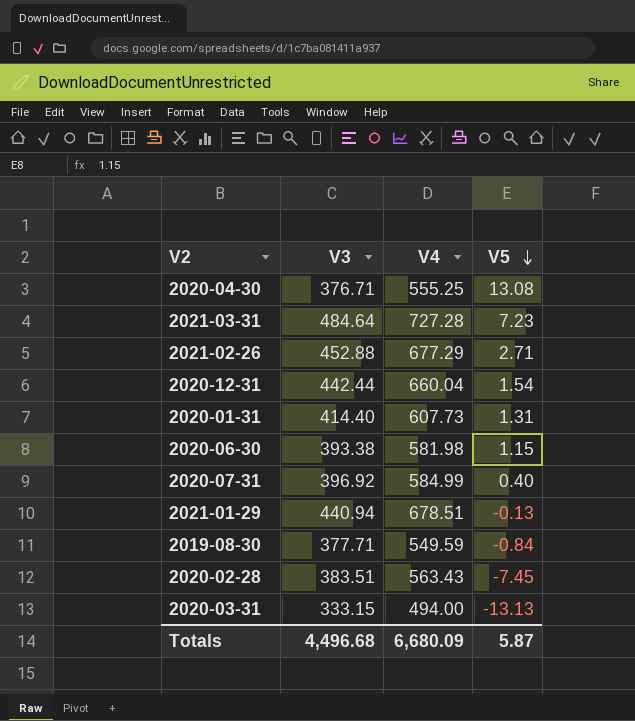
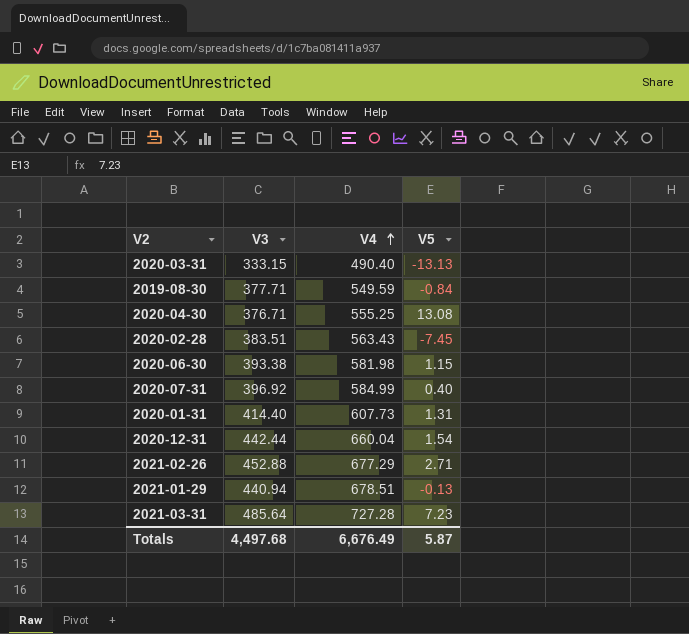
row order: V5 descending -> V4 ascending
2020-03-31 | V4: 494.00 -> 490.40
2021-03-31 | V3: 484.64 -> 485.64
Totals | V3: 4,496.68 -> 4,497.68
Totals | V4: 6,680.09 -> 6,676.49

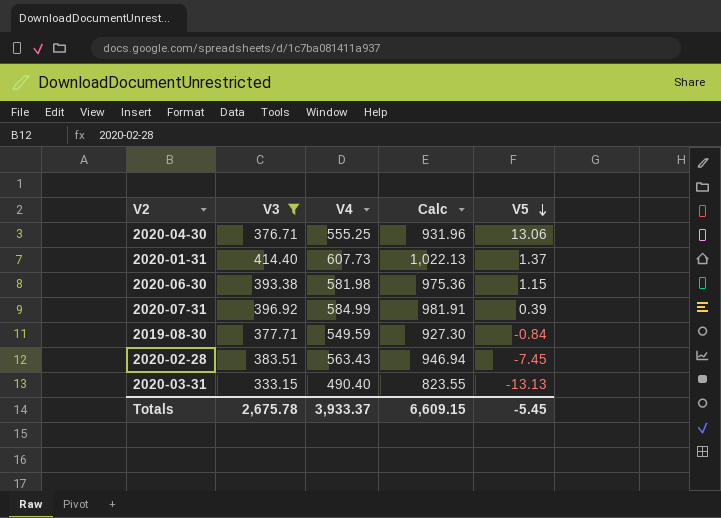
filter: none -> V3 <= 414.40
row order: V4 ascending -> V5 descending
column Calc | formula: none -> [V3] + [V4]
2020-04-30 | V5: 13.08 -> 13.06
2020-01-31 | V5: 1.31 -> 1.37
2020-07-31 | V5: 0.40 -> 0.39
Totals | V3: 4,497.68 -> 2,675.78
Totals | V4: 6,676.49 -> 3,933.37
Totals | V5: 5.87 -> -5.45

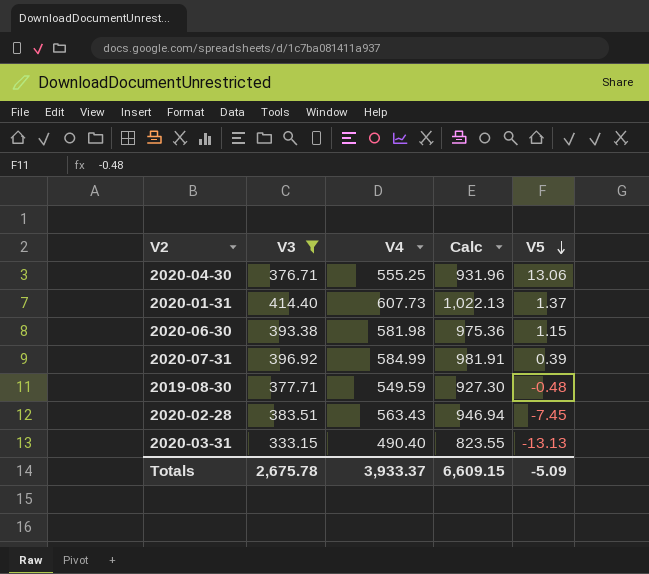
2019-08-30 | V5: -0.84 -> -0.48
Totals | V5: -5.45 -> -5.09

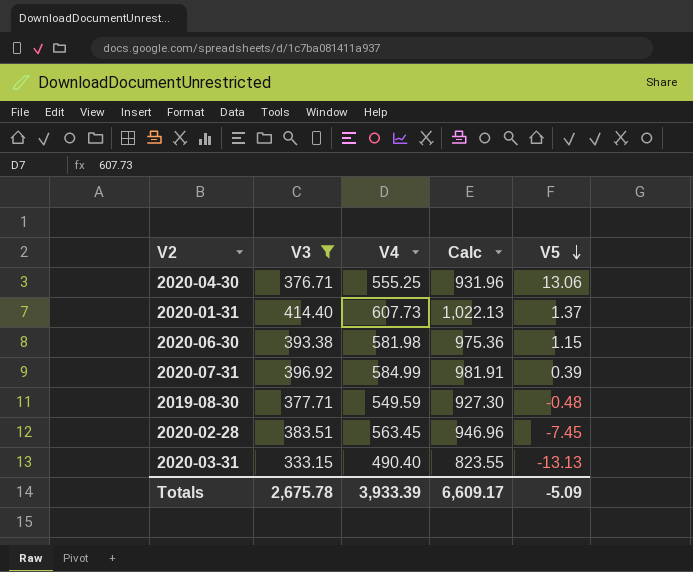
2020-02-28 | V4: 563.43 -> 563.45
2020-02-28 | Calc: 946.94 -> 946.96
Totals | V4: 3,933.37 -> 3,933.39
Totals | Calc: 6,609.15 -> 6,609.17

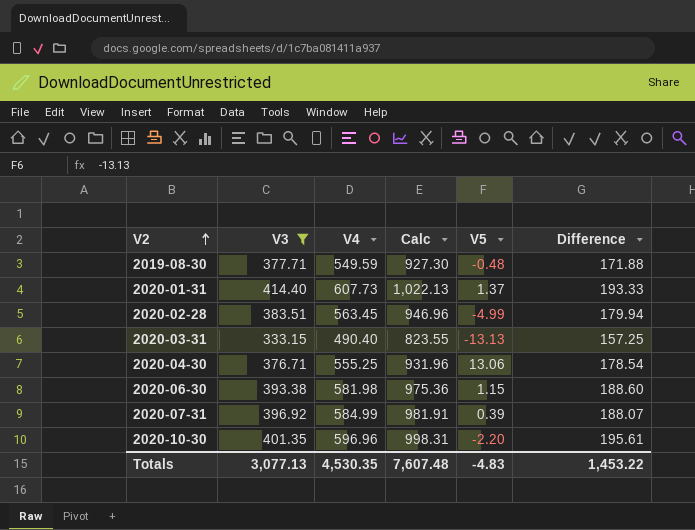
row order: V5 descending -> V2 ascending
column Difference | formula: none -> [V4] - [V3]
2020-02-28 | V5: -7.45 -> -4.99
row 2020-10-30: none -> 401.35 | 596.96 | 998.31 | -2.20 | 195.61
Totals | V3: 2,675.78 -> 3,077.13
Totals | V4: 3,933.39 -> 4,530.35
Totals | Calc: 6,609.17 -> 7,607.48
Totals | V5: -5.09 -> -4.83

